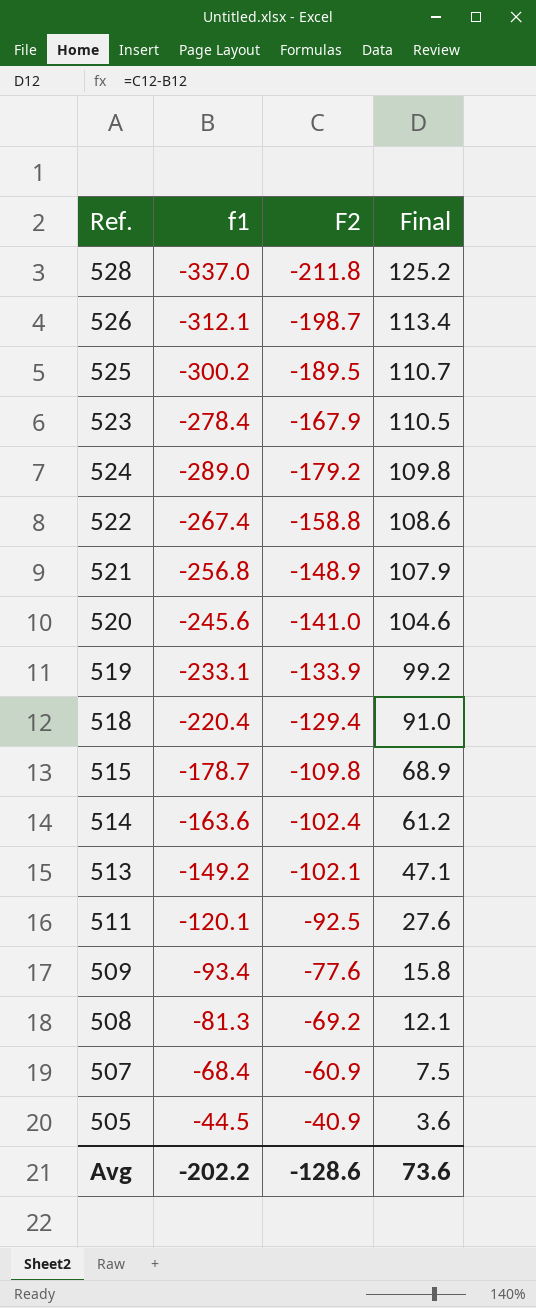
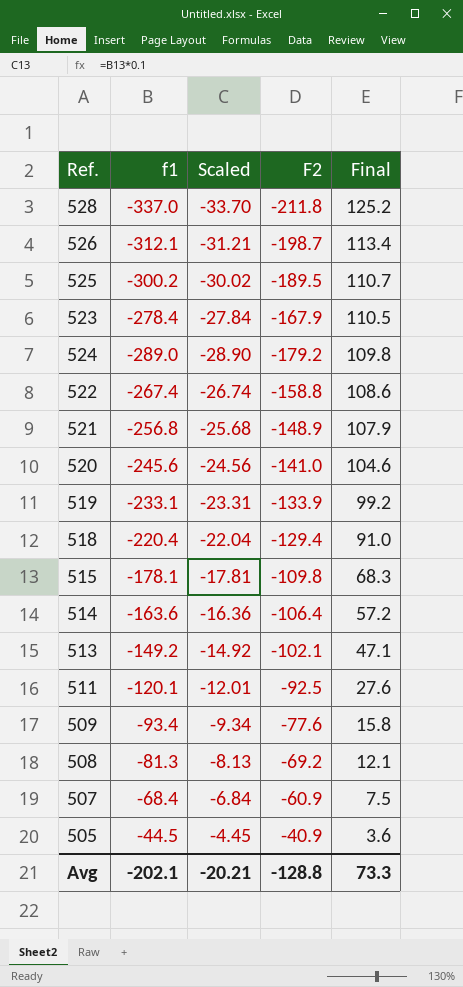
column Scaled | formula: none -> [f1] * 0.1
515 | f1: -178.7 -> -178.1
515 | Final: 68.9 -> 68.3
514 | F2: -102.4 -> -106.4
514 | Final: 61.2 -> 57.2
Avg | f1: -202.2 -> -202.1
Avg | F2: -128.6 -> -128.8
Avg | Final: 73.6 -> 73.3

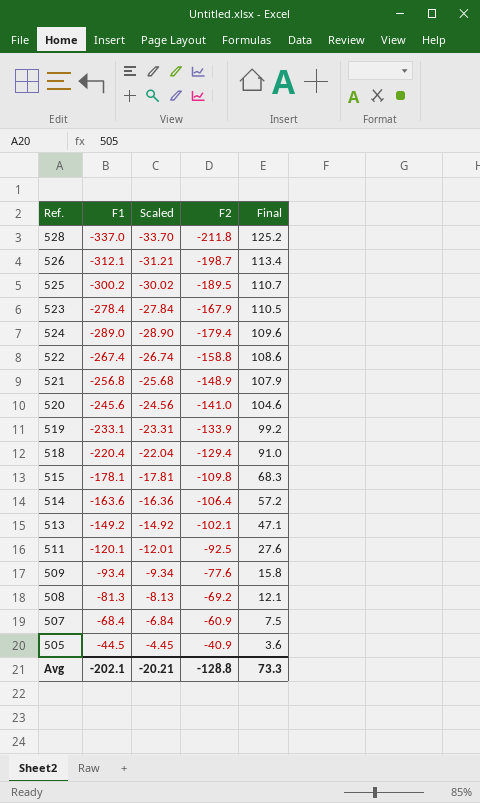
column name: f1 -> F1
524 | F2: -179.2 -> -179.4
524 | Final: 109.8 -> 109.6

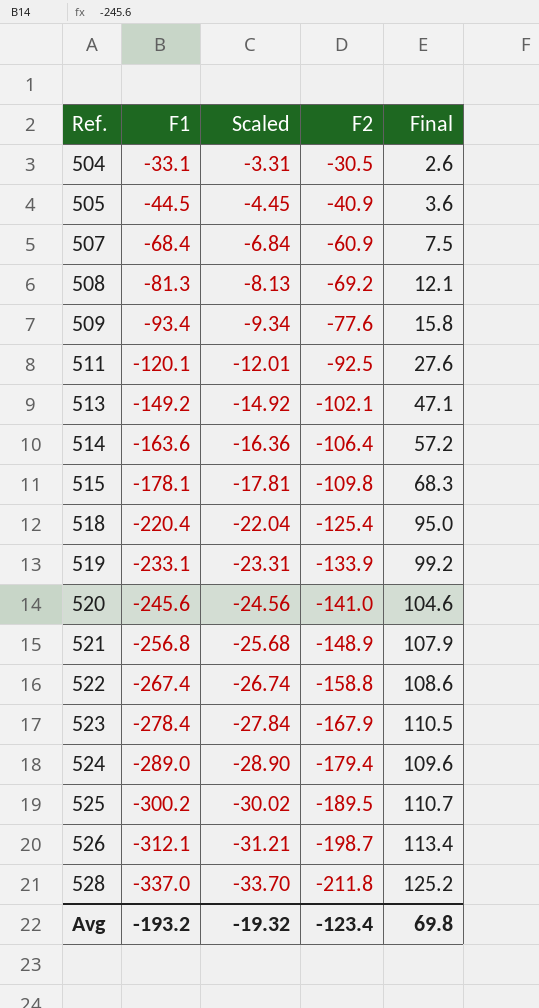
row order: Final descending -> Ref. ascending
row 504: none -> -33.1 | -3.31 | -30.5 | 2.6
518 | F2: -129.4 -> -125.4
518 | Final: 91.0 -> 95.0
Avg | F1: -202.1 -> -193.2
Avg | Scaled: -20.21 -> -19.32
Avg | F2: -128.8 -> -123.4
Avg | Final: 73.3 -> 69.8

